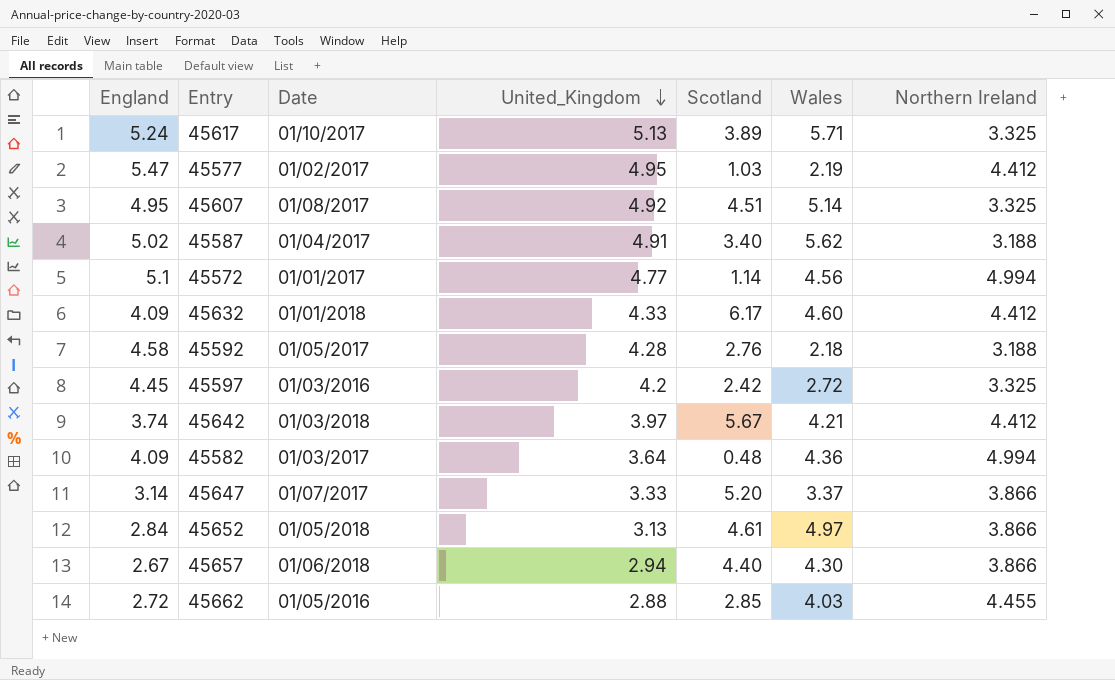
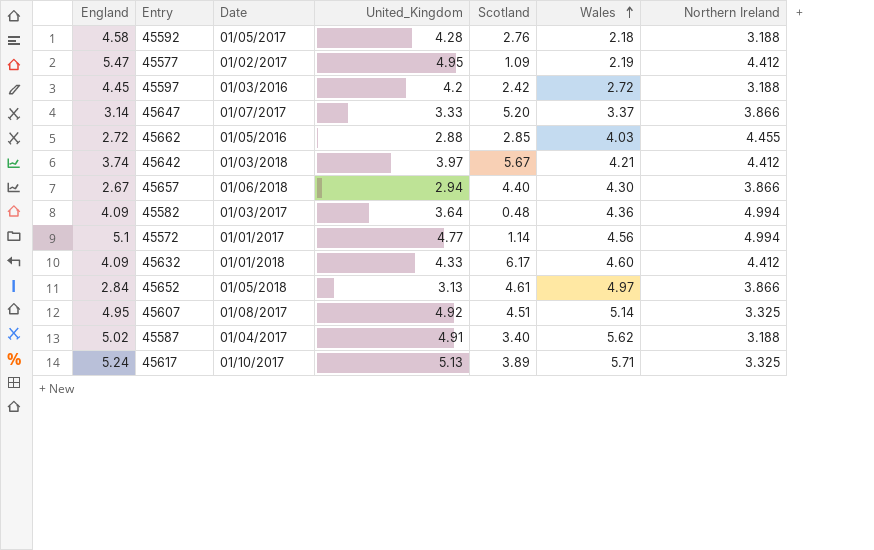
row order: United_Kingdom descending -> Wales ascending
45577 | Scotland: 1.03 -> 1.09
45597 | Northern Ireland: 3.325 -> 3.188

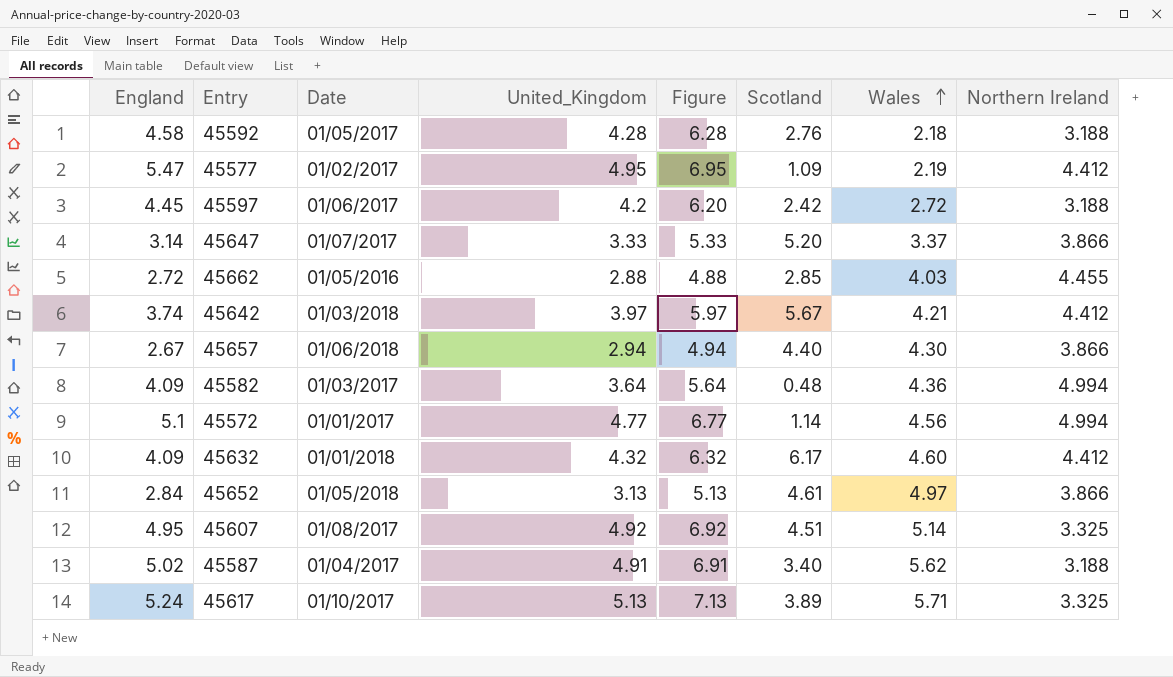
column Figure | formula: none -> [United_Kingdom] + 2
45597 | Date: 01/03/2016 -> 01/06/2017
45632 | United_Kingdom: 4.33 -> 4.32

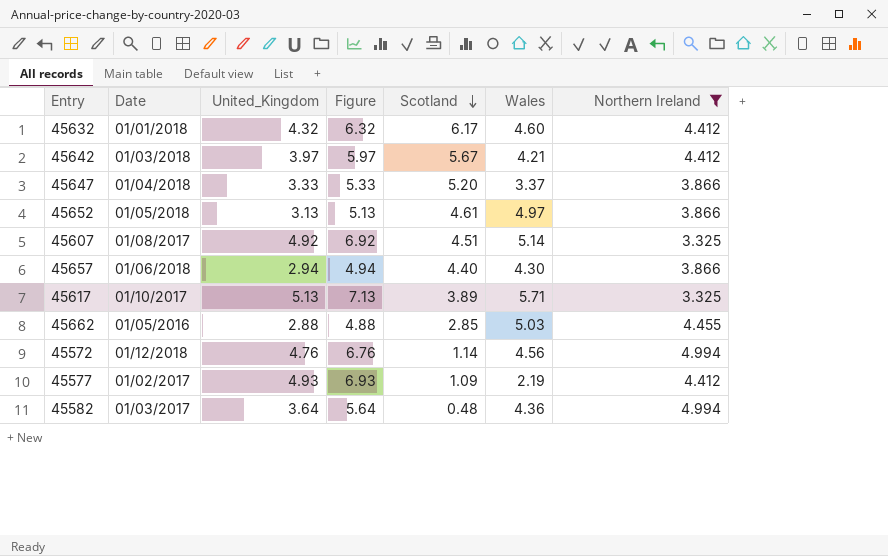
filter: none -> Northern Ireland != 3.188
row order: Wales ascending -> Scotland descending
column England | position: 1 -> none
45647 | Date: 01/07/2017 -> 01/04/2018
45662 | Wales: 4.03 -> 5.03
45572 | Date: 01/01/2017 -> 01/12/2018
45572 | United_Kingdom: 4.77 -> 4.76
45572 | Figure: 6.77 -> 6.76
45577 | United_Kingdom: 4.95 -> 4.93
45577 | Figure: 6.95 -> 6.93

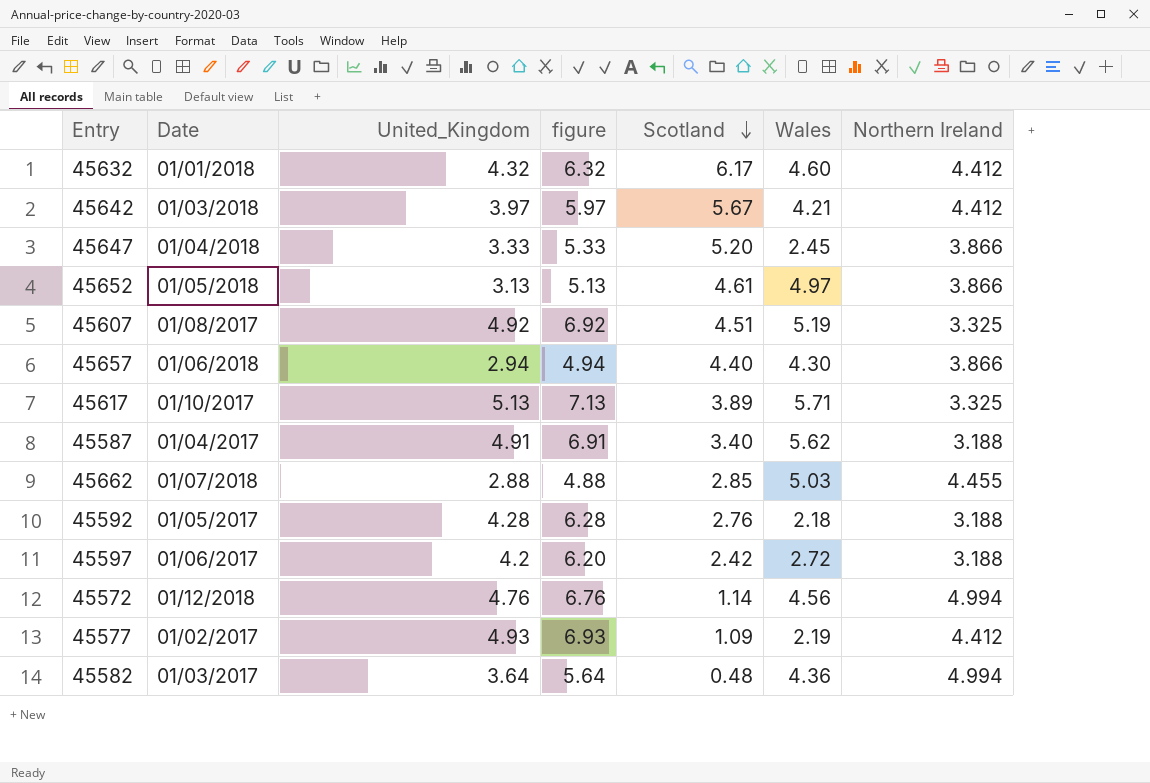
filter: Northern Ireland != 3.188 -> none
column name: Figure -> figure
45647 | Wales: 3.37 -> 2.45
45607 | Wales: 5.14 -> 5.19
45662 | Date: 01/05/2016 -> 01/07/2018

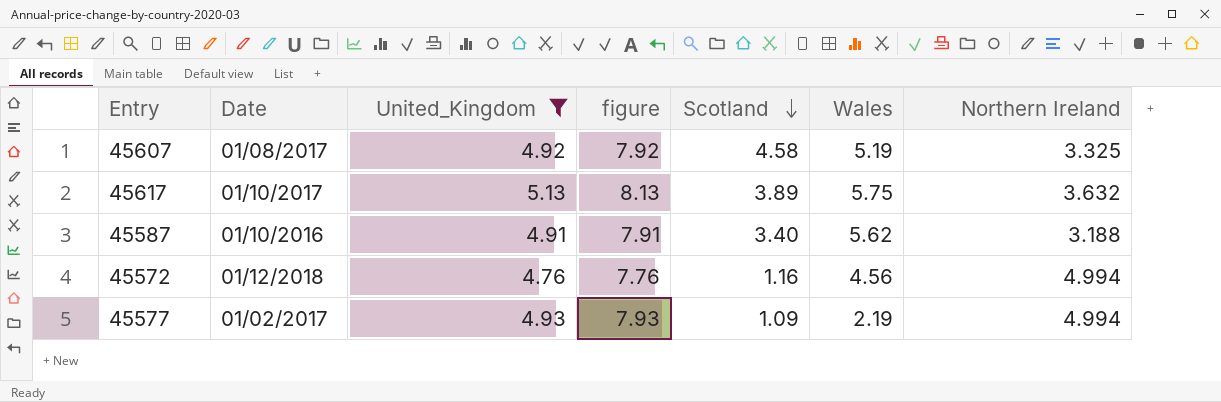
filter: none -> United_Kingdom >= 4.76
column figure | formula: [United_Kingdom] + 2 -> [United_Kingdom] + 3
45607 | Scotland: 4.51 -> 4.58
45617 | Wales: 5.71 -> 5.75
45617 | Northern Ireland: 3.325 -> 3.632
45587 | Date: 01/04/2017 -> 01/10/2016
45572 | Scotland: 1.14 -> 1.16
45577 | Northern Ireland: 4.412 -> 4.994

